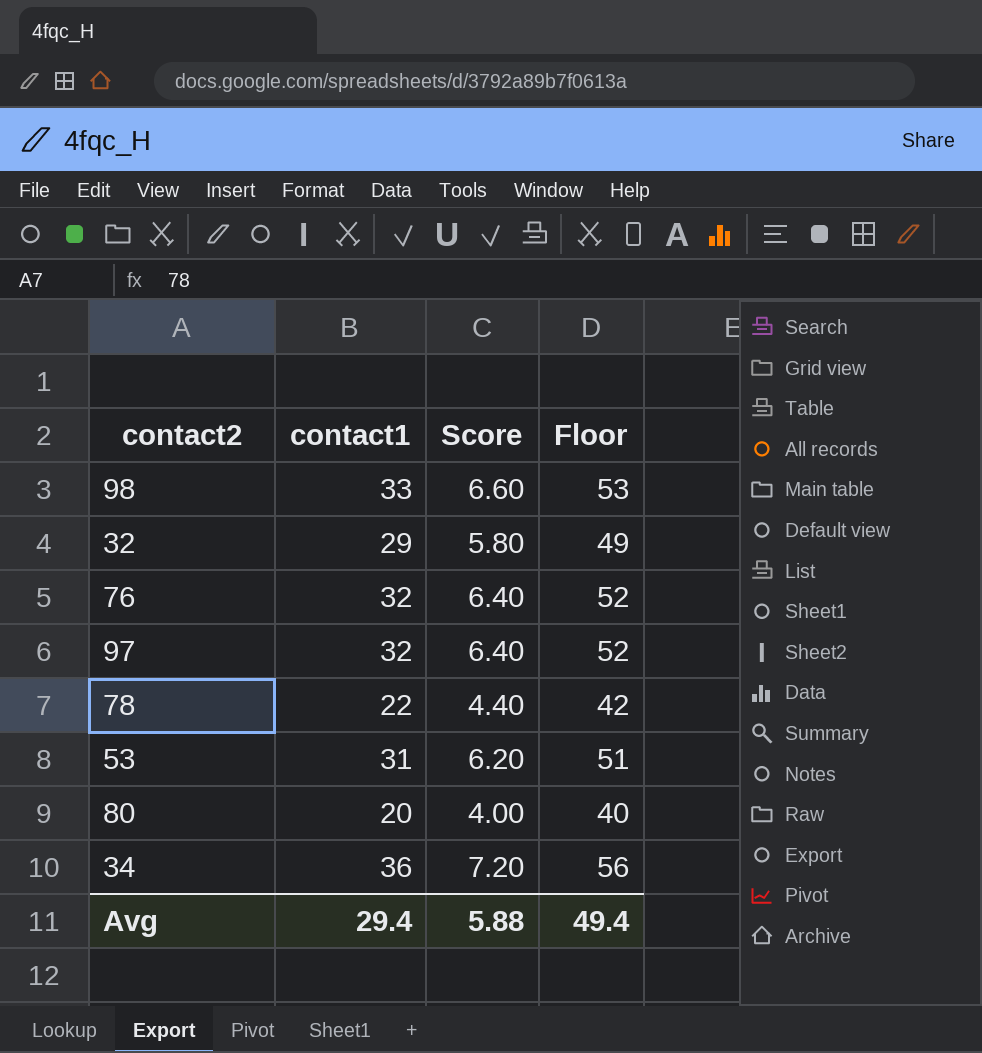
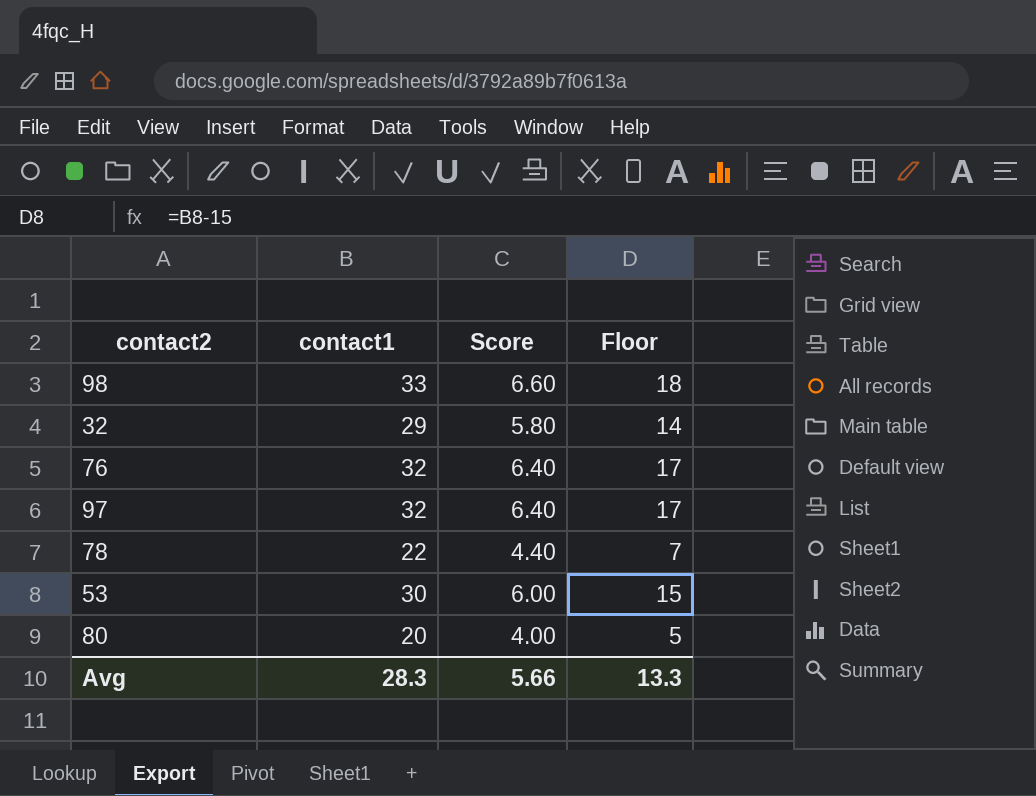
column Floor | formula: [contact1] + 20 -> [contact1] - 15
row 34: 36 | 7.20 | 56 -> none
53 | contact1: 31 -> 30
53 | Score: 6.20 -> 6.00
Avg | contact1: 29.4 -> 28.3
Avg | Score: 5.88 -> 5.66
Avg | Floor: 49.4 -> 13.3

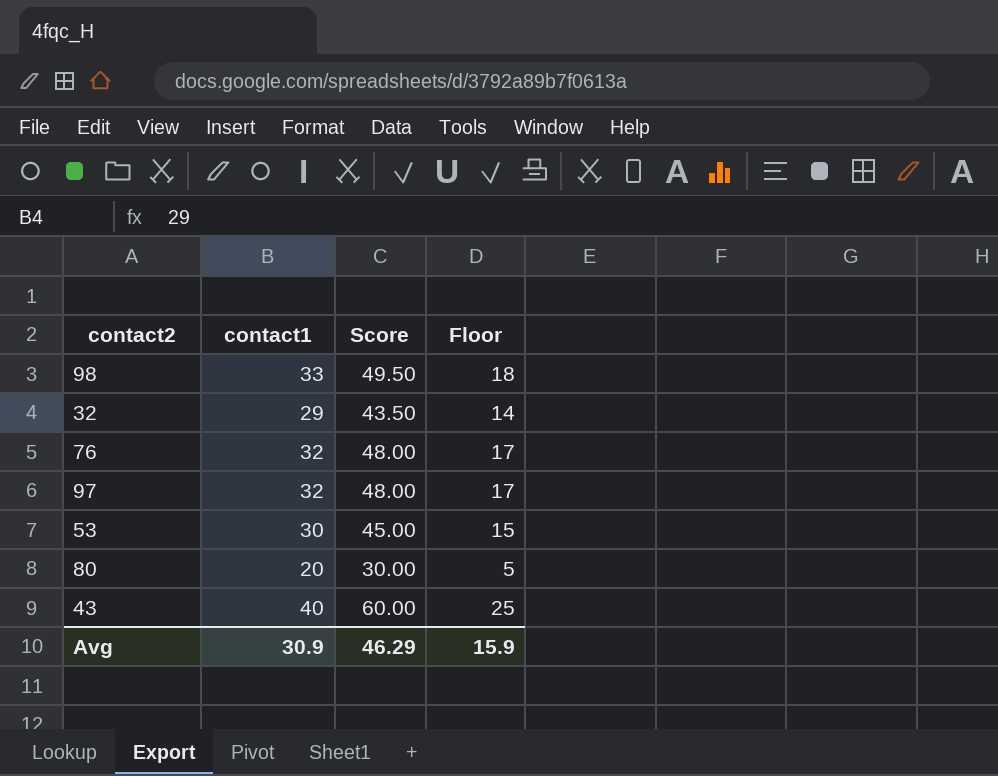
column Score | formula: [contact1] * 0.2 -> [contact1] * 1.5
row 78: 22 | 4.40 | 7 -> none
row 43: none -> 40 | 60.00 | 25
Avg | contact1: 28.3 -> 30.9
Avg | Score: 5.66 -> 46.29
Avg | Floor: 13.3 -> 15.9

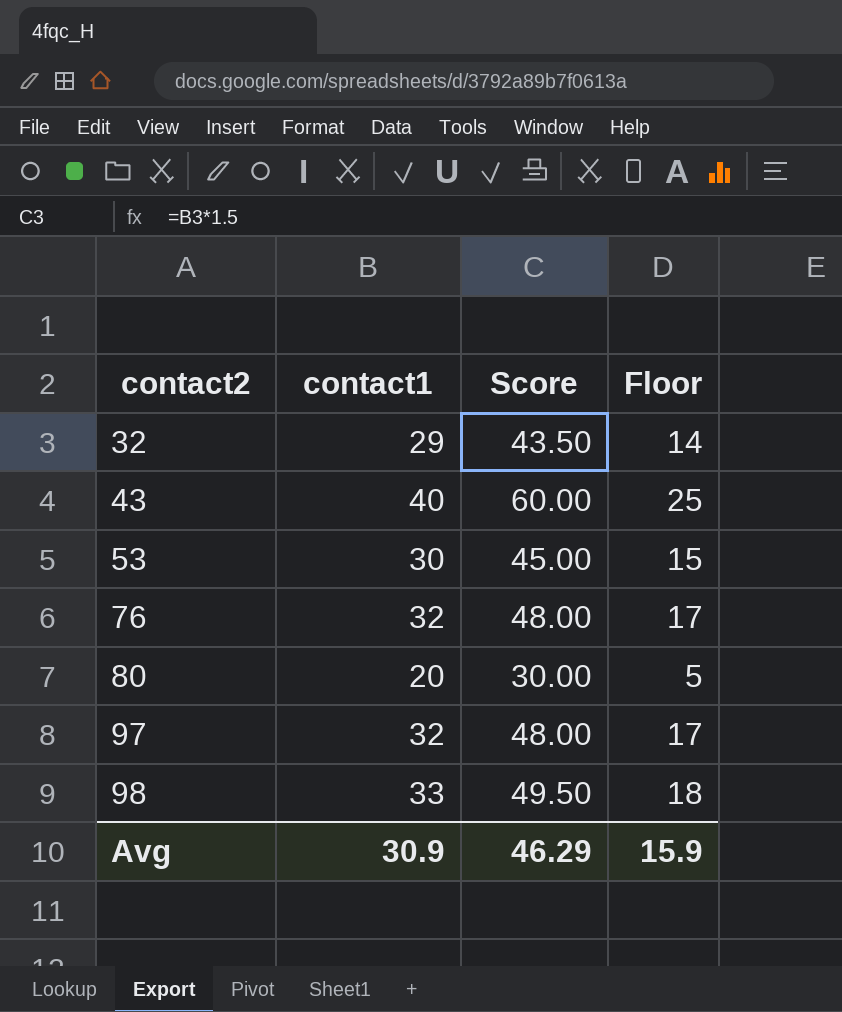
row order: none -> contact2 ascending

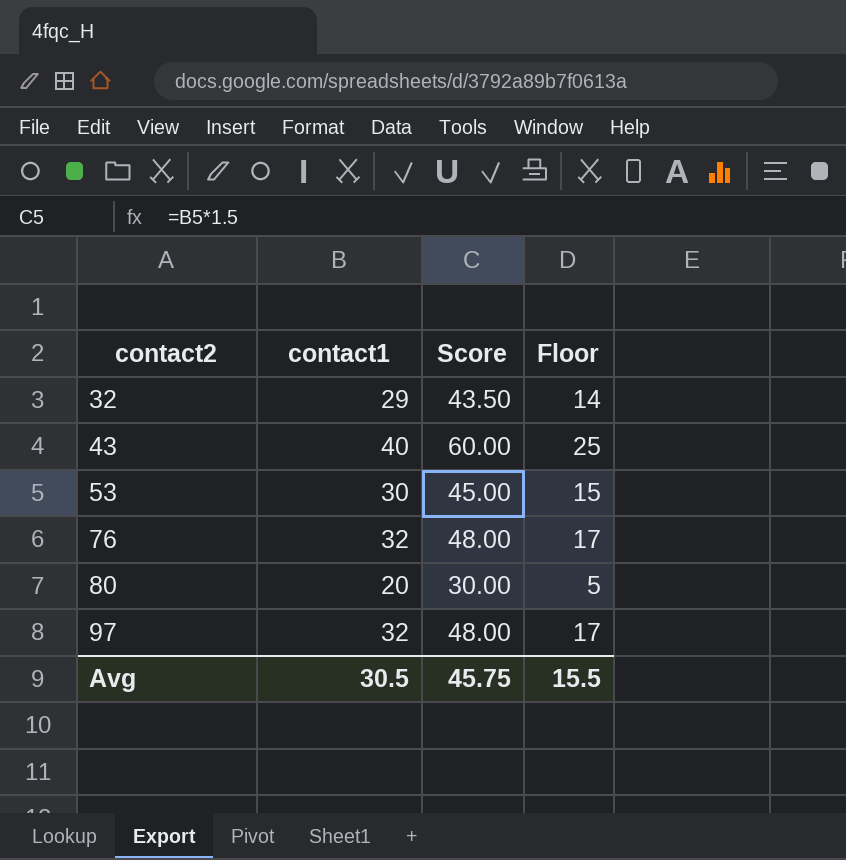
row 98: 33 | 49.50 | 18 -> none
Avg | contact1: 30.9 -> 30.5
Avg | Score: 46.29 -> 45.75
Avg | Floor: 15.9 -> 15.5

